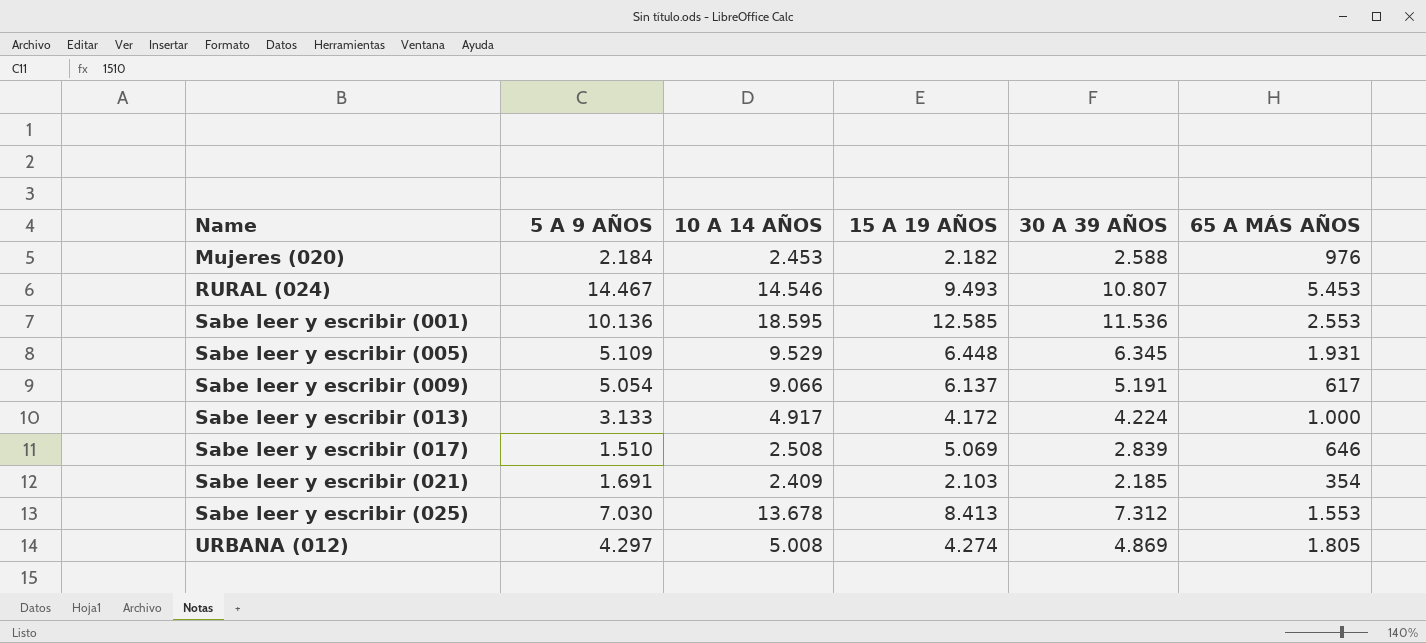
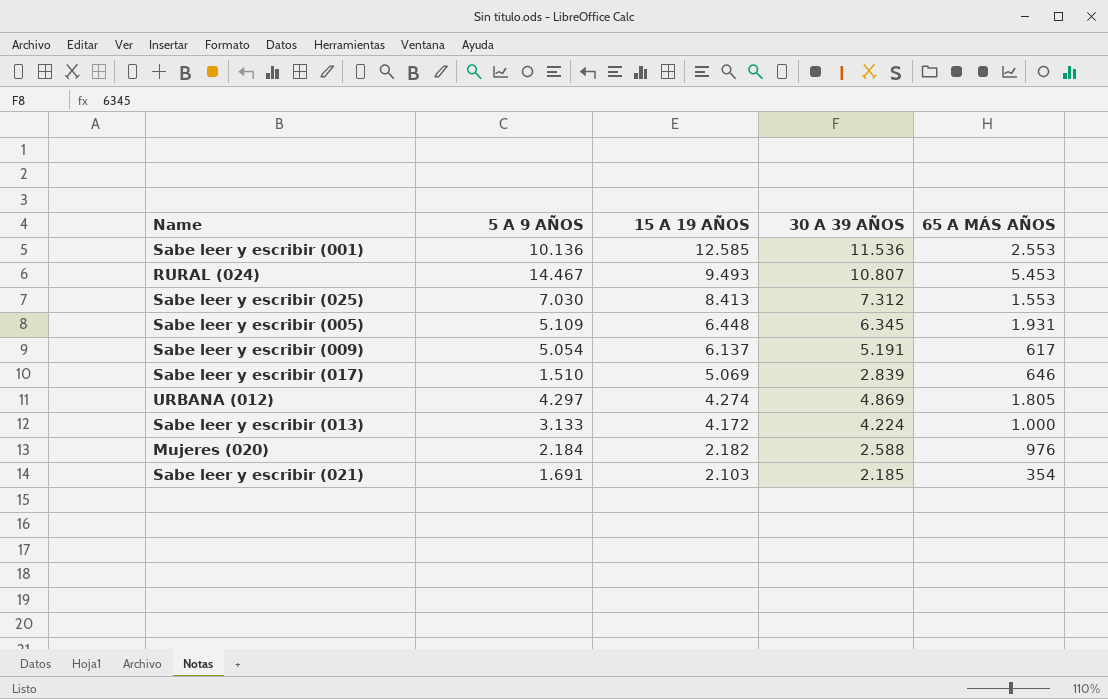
row order: Name ascending -> 15 A 19 AÑOS descending
column 10 A 14 AÑOS | position: 3 -> none

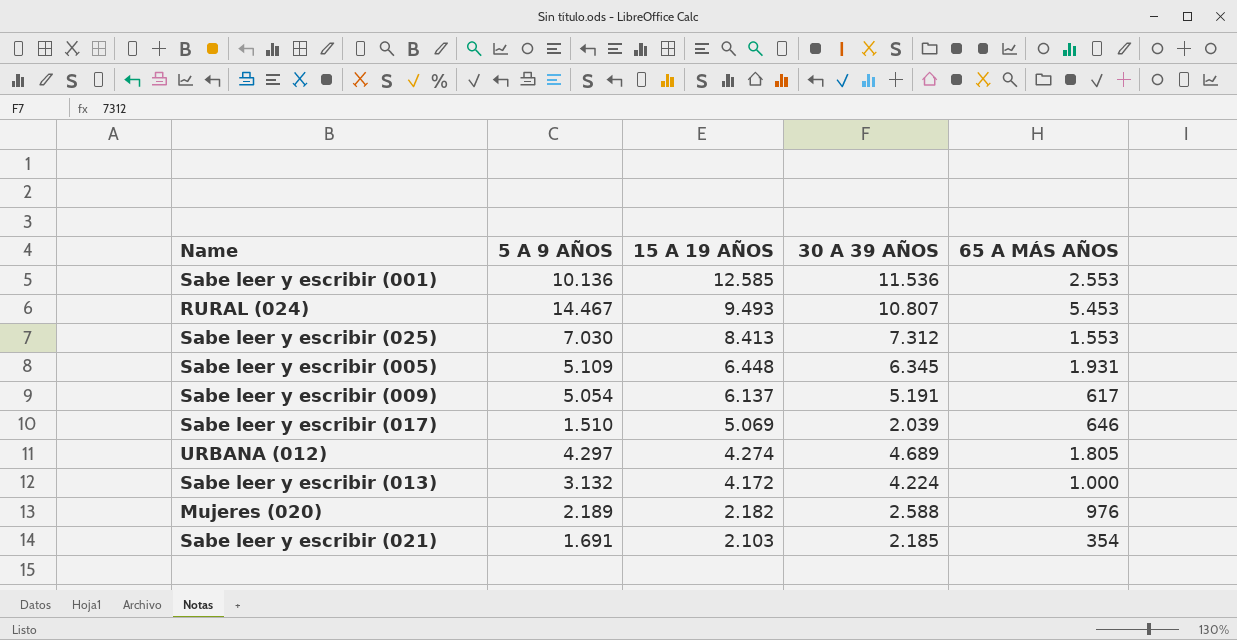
Sabe leer y escribir (017) | 30 A 39 AÑOS: 2.839 -> 2.039
URBANA (012) | 30 A 39 AÑOS: 4.869 -> 4.689
Sabe leer y escribir (013) | 5 A 9 AÑOS: 3.133 -> 3.132
Mujeres (020) | 5 A 9 AÑOS: 2.184 -> 2.189

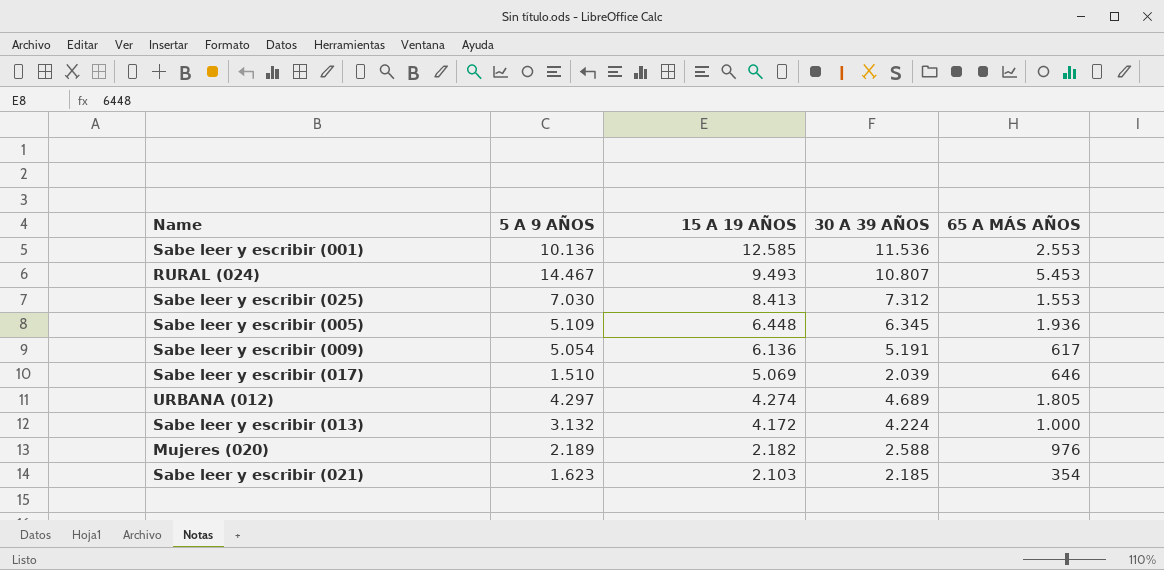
Sabe leer y escribir (005) | 65 A MÁS AÑOS: 1.931 -> 1.936
Sabe leer y escribir (009) | 15 A 19 AÑOS: 6.137 -> 6.136
Sabe leer y escribir (021) | 5 A 9 AÑOS: 1.691 -> 1.623

